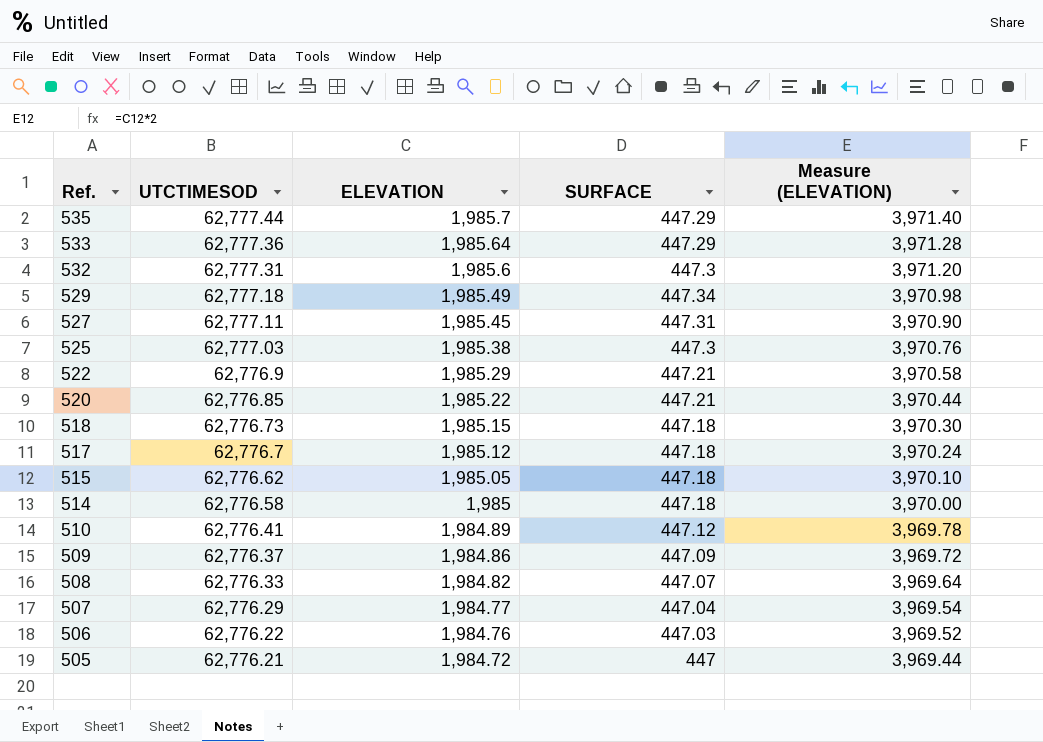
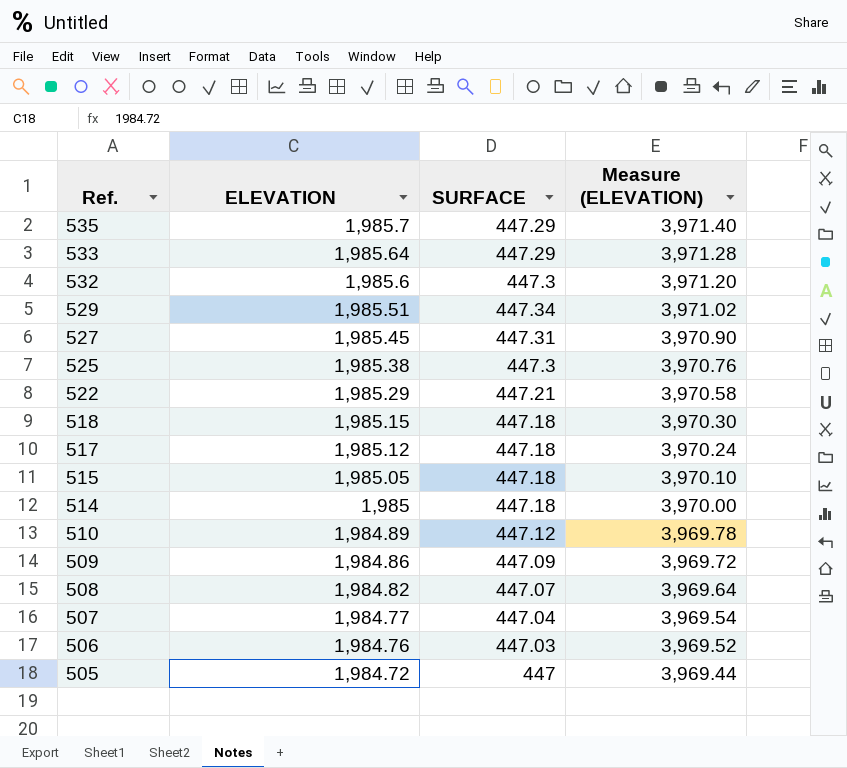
column UTCTIMESOD | position: 2 -> none
row 520: 62,776.85 | 1,985.22 | 447.21 | 3,970.44 -> none
529 | ELEVATION: 1,985.49 -> 1,985.51
529 | Measure (ELEVATION): 3,970.98 -> 3,971.02

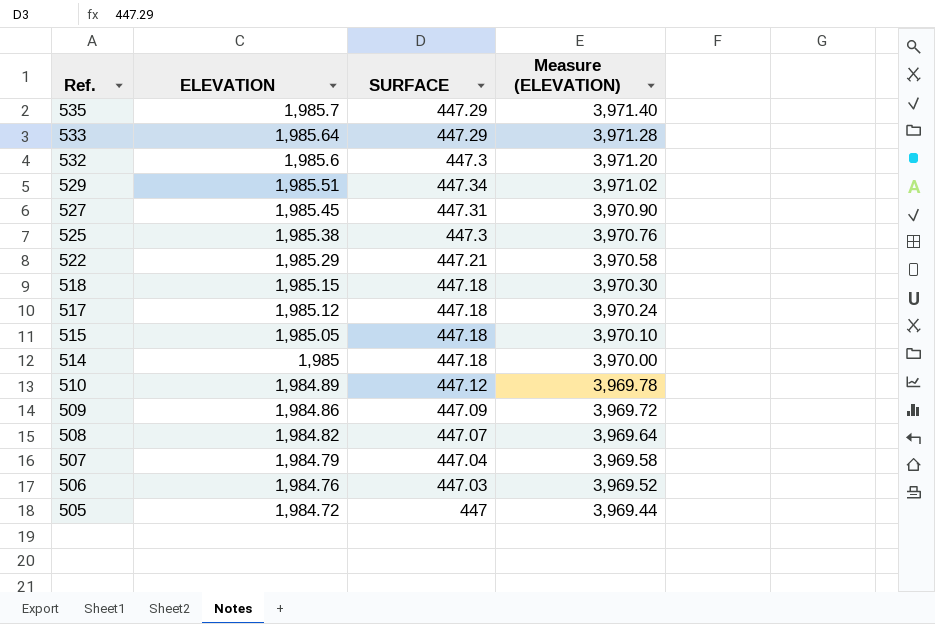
507 | ELEVATION: 1,984.77 -> 1,984.79
507 | Measure (ELEVATION): 3,969.54 -> 3,969.58

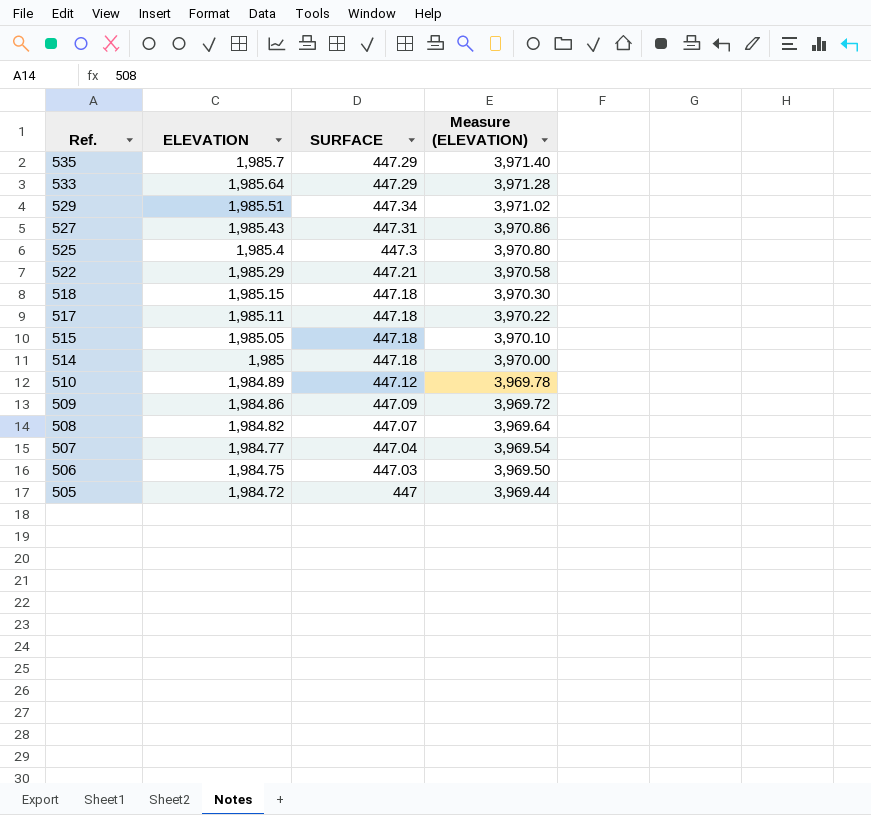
row 532: 1,985.6 | 447.3 | 3,971.20 -> none
527 | ELEVATION: 1,985.45 -> 1,985.43
527 | Measure (ELEVATION): 3,970.90 -> 3,970.86
525 | ELEVATION: 1,985.38 -> 1,985.4
525 | Measure (ELEVATION): 3,970.76 -> 3,970.80
517 | ELEVATION: 1,985.12 -> 1,985.11
517 | Measure (ELEVATION): 3,970.24 -> 3,970.22
507 | ELEVATION: 1,984.79 -> 1,984.77
507 | Measure (ELEVATION): 3,969.58 -> 3,969.54
506 | ELEVATION: 1,984.76 -> 1,984.75
506 | Measure (ELEVATION): 3,969.52 -> 3,969.50

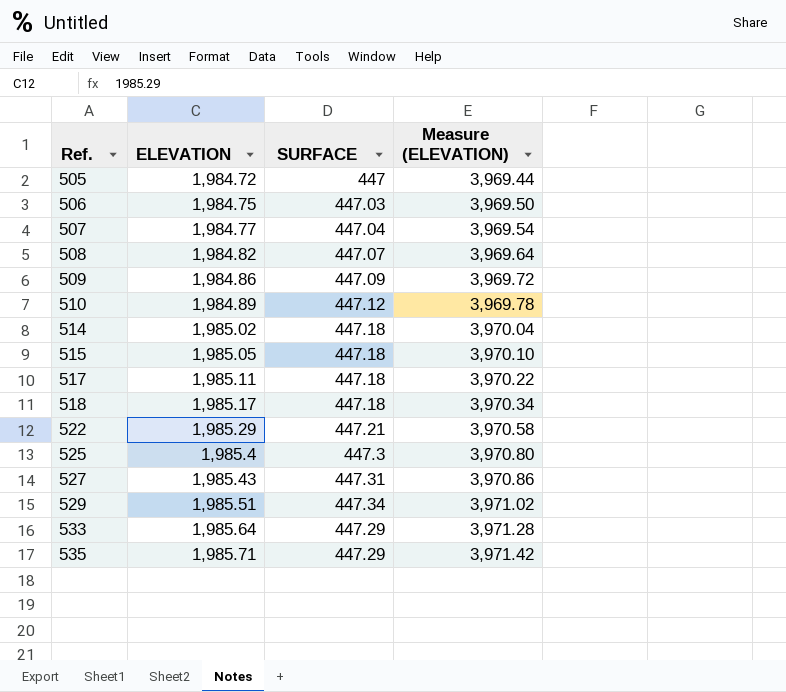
row order: Ref. descending -> Ref. ascending
514 | ELEVATION: 1,985 -> 1,985.02
514 | Measure (ELEVATION): 3,970.00 -> 3,970.04
518 | ELEVATION: 1,985.15 -> 1,985.17
518 | Measure (ELEVATION): 3,970.30 -> 3,970.34
535 | ELEVATION: 1,985.7 -> 1,985.71
535 | Measure (ELEVATION): 3,971.40 -> 3,971.42

